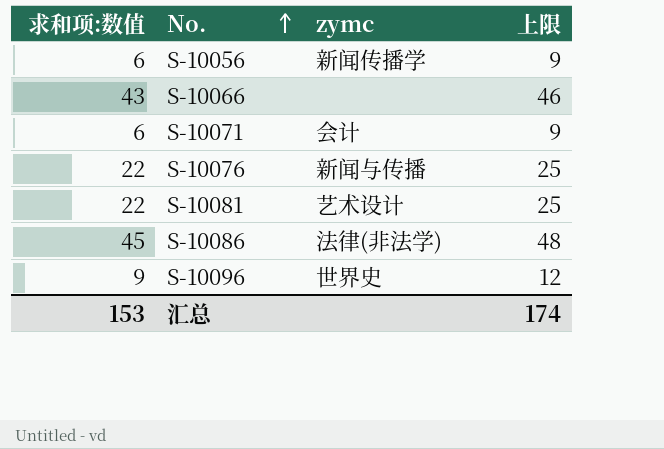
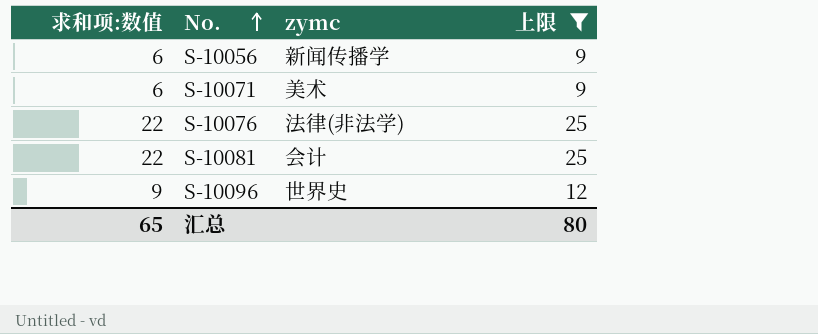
filter: none -> 上限 <= 25
S-10071 | zymc: 会计 -> 美术
S-10076 | zymc: 新闻与传播 -> 法律(非法学)
S-10081 | zymc: 艺术设计 -> 会计
汇总 | 求和项:数值: 153 -> 65
汇总 | 上限: 174 -> 80

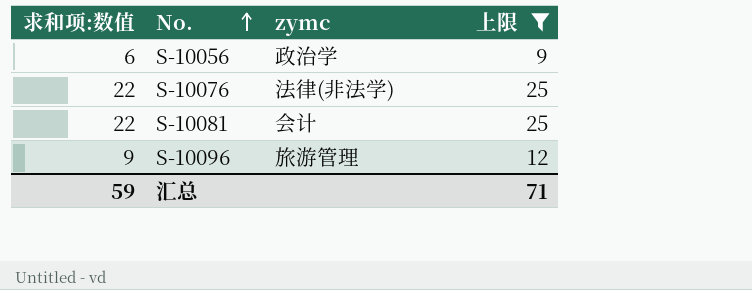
row S-10071: 6 | 美术 | 9 -> none
S-10056 | zymc: 新闻传播学 -> 政治学
S-10096 | zymc: 世界史 -> 旅游管理
汇总 | 求和项:数值: 65 -> 59
汇总 | 上限: 80 -> 71

